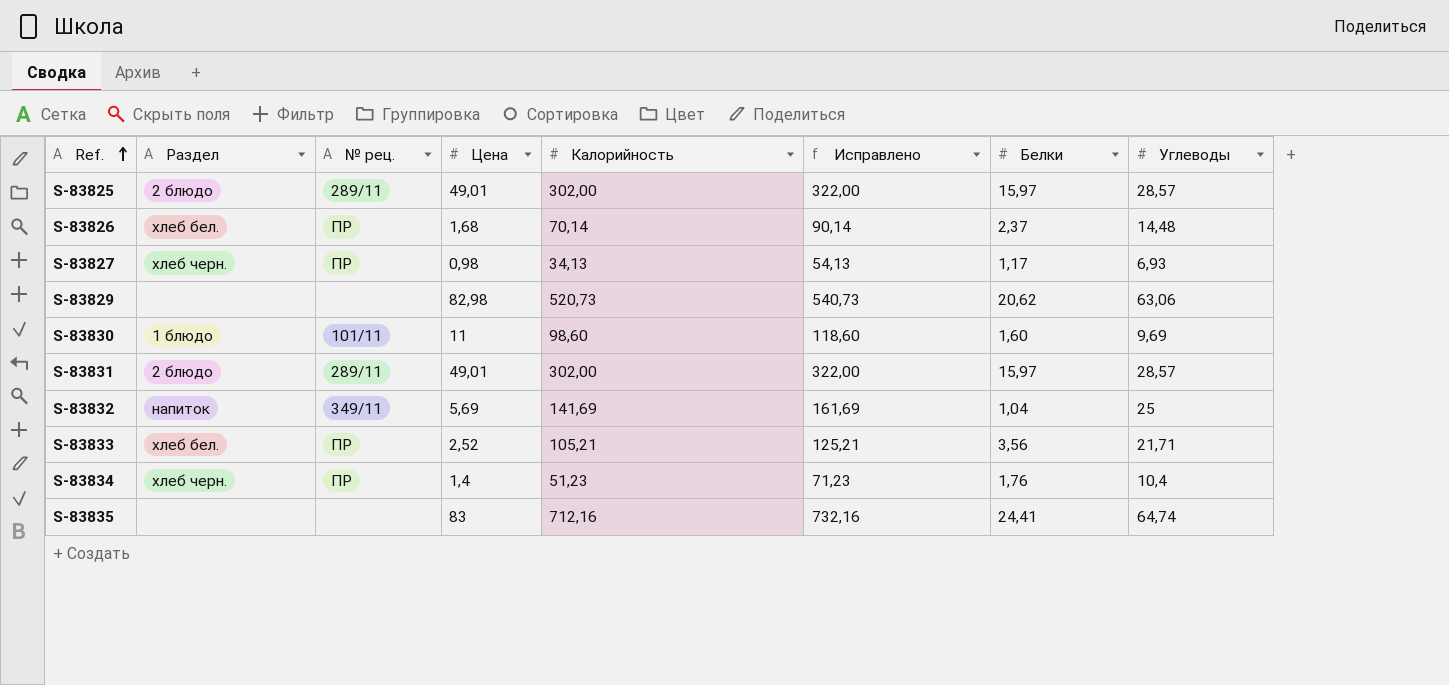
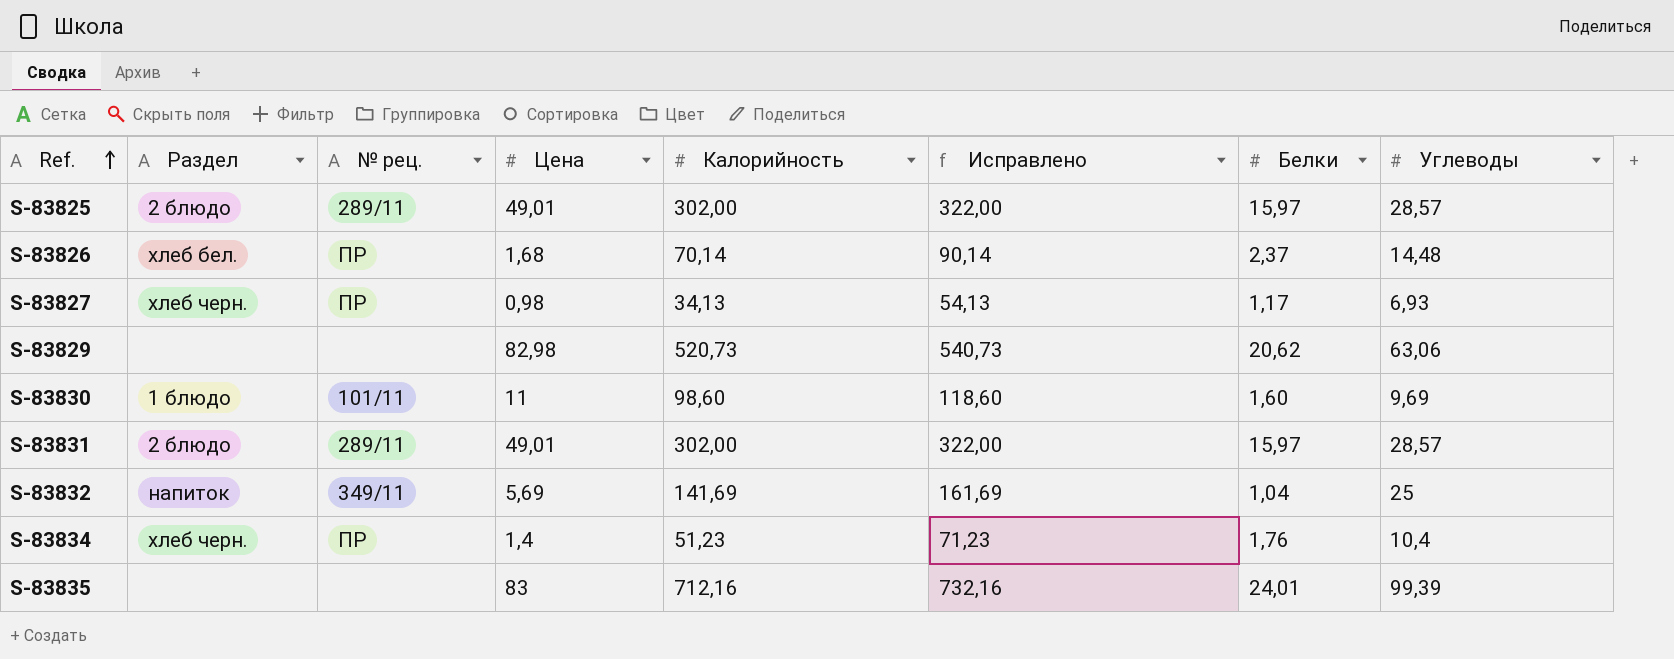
row S-83833: хлеб бел. | ПР | 2,52 | 105,21 | 125,21 | 3,56 | 21,71 -> none
S-83835 | Белки: 24,41 -> 24,01
S-83835 | Углеводы: 64,74 -> 99,39

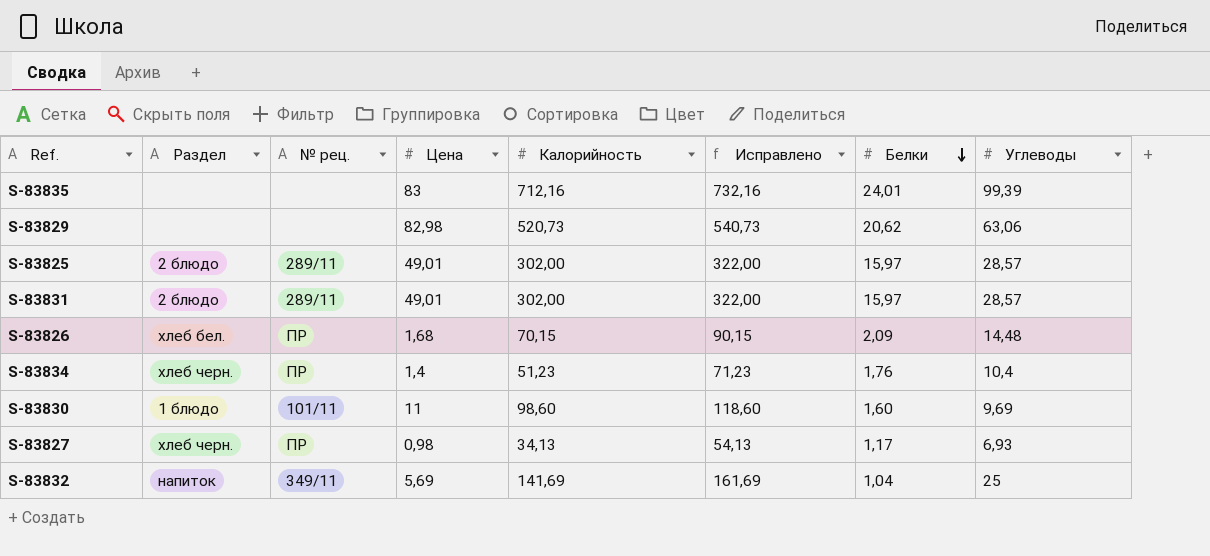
row order: Ref. ascending -> Белки descending
S-83826 | Калорийность: 70,14 -> 70,15
S-83826 | Исправлено: 90,14 -> 90,15
S-83826 | Белки: 2,37 -> 2,09

